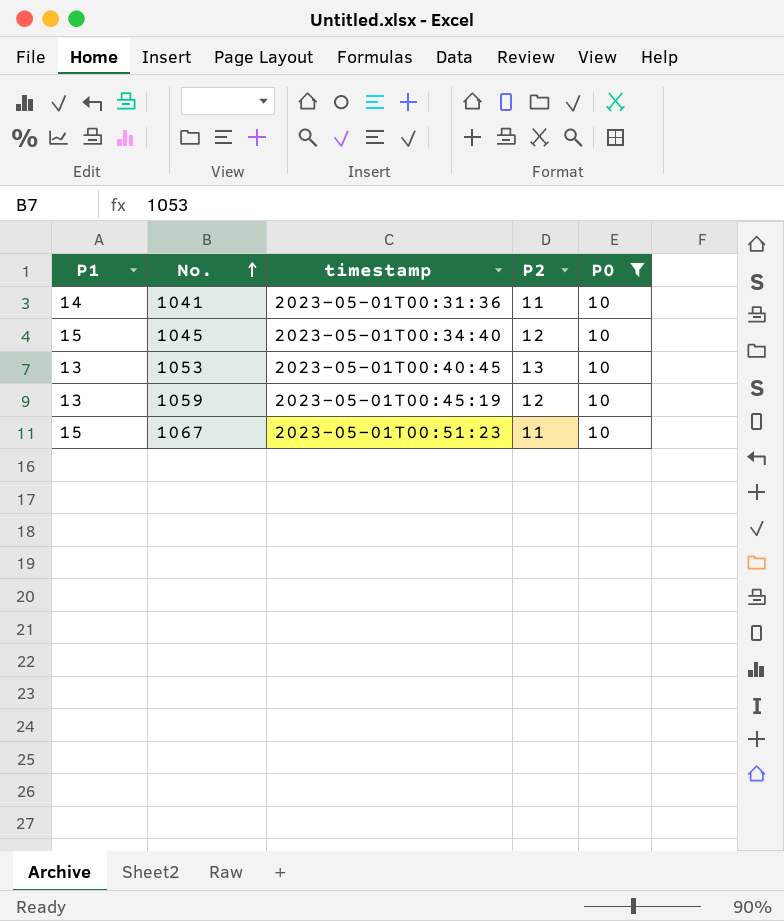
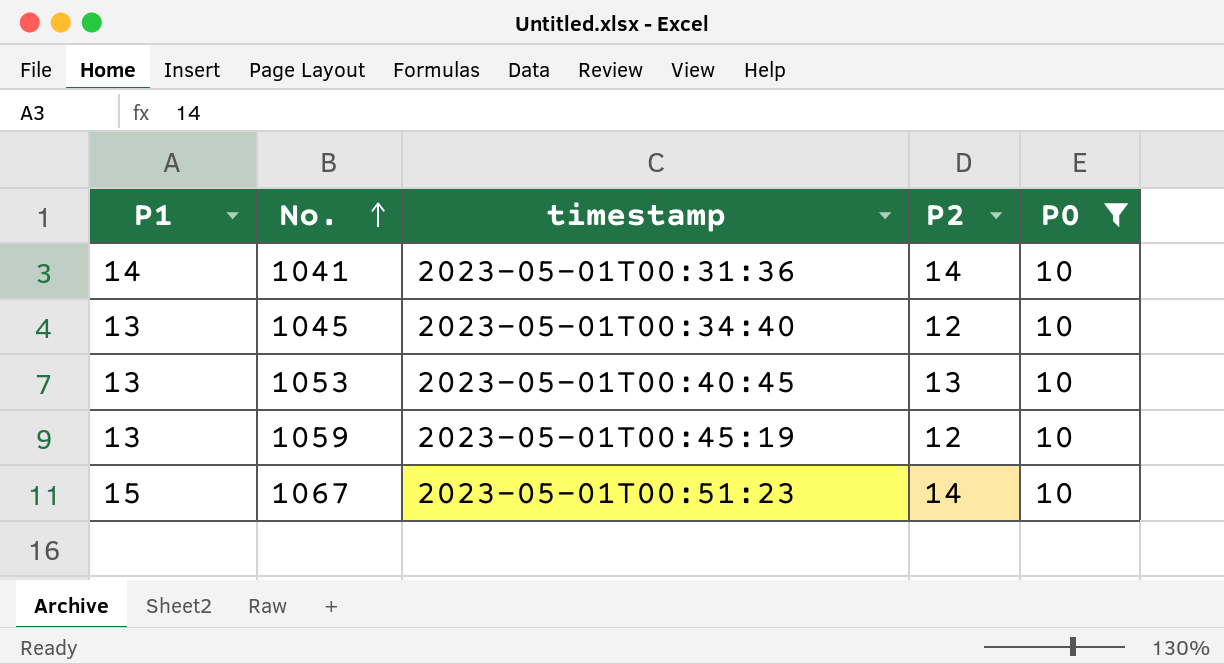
1041 | P2: 11 -> 14
1045 | P1: 15 -> 13
1067 | P2: 11 -> 14

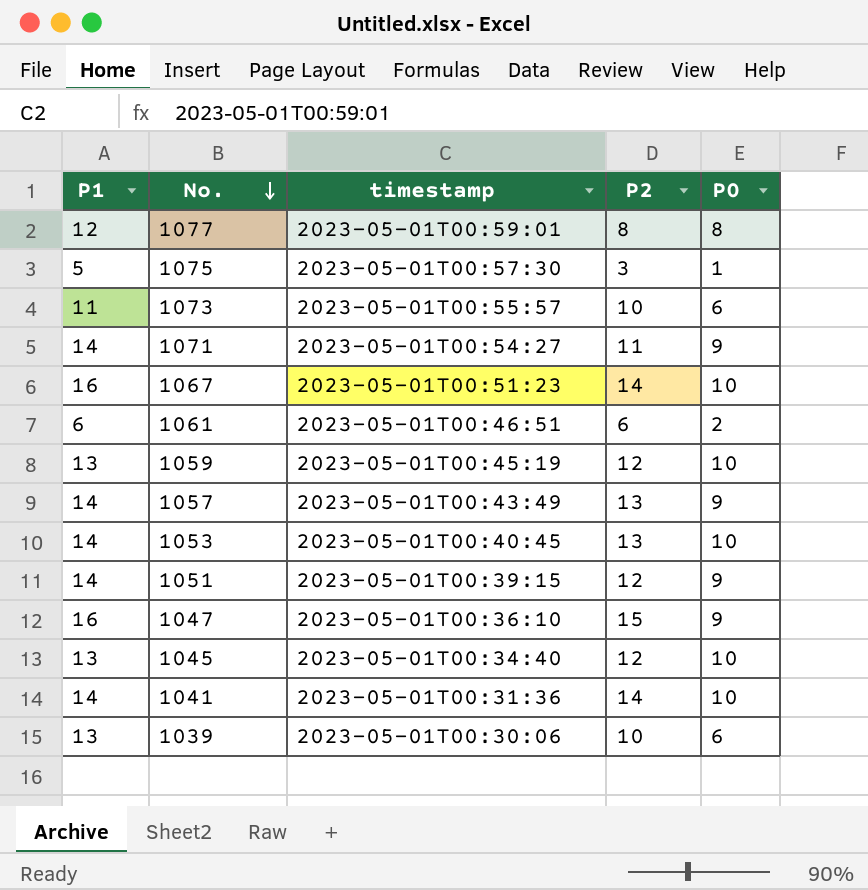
filter: P0 = 10 -> none
row order: No. ascending -> No. descending
1067 | P1: 15 -> 16
1053 | P1: 13 -> 14

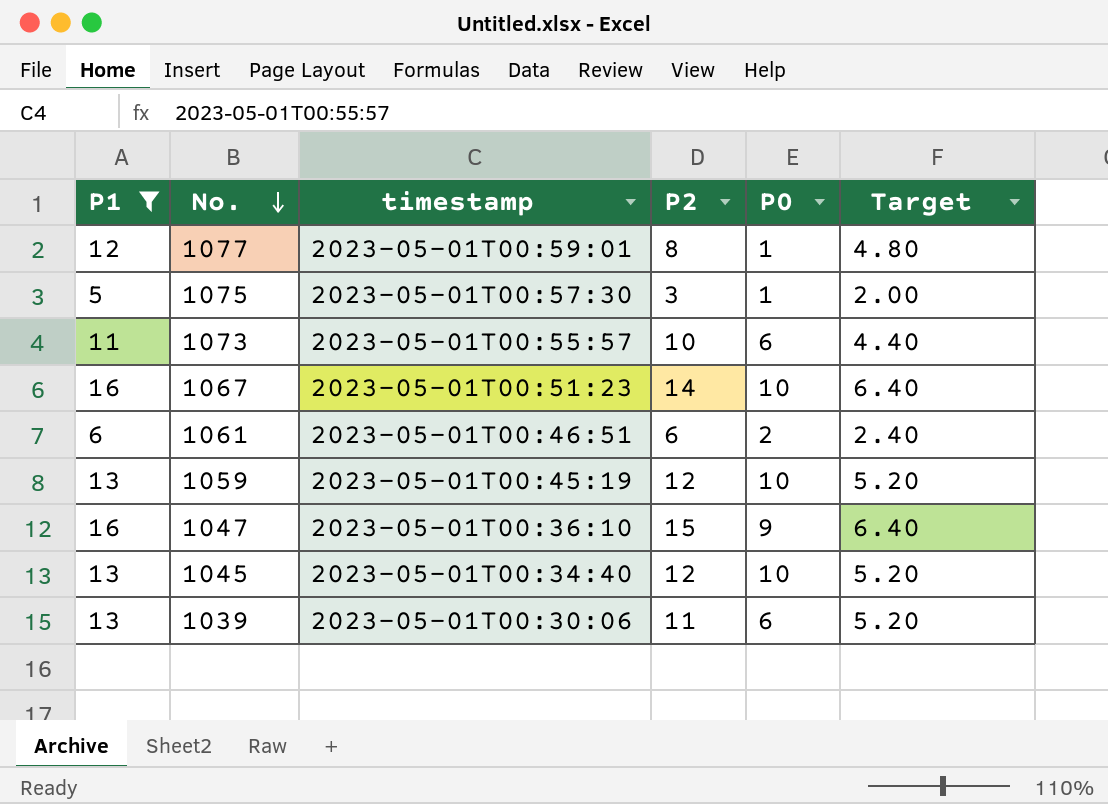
filter: none -> P1 != 14
column Target | formula: none -> [P1] * 0.4
1077 | P0: 8 -> 1
1039 | P2: 10 -> 11

